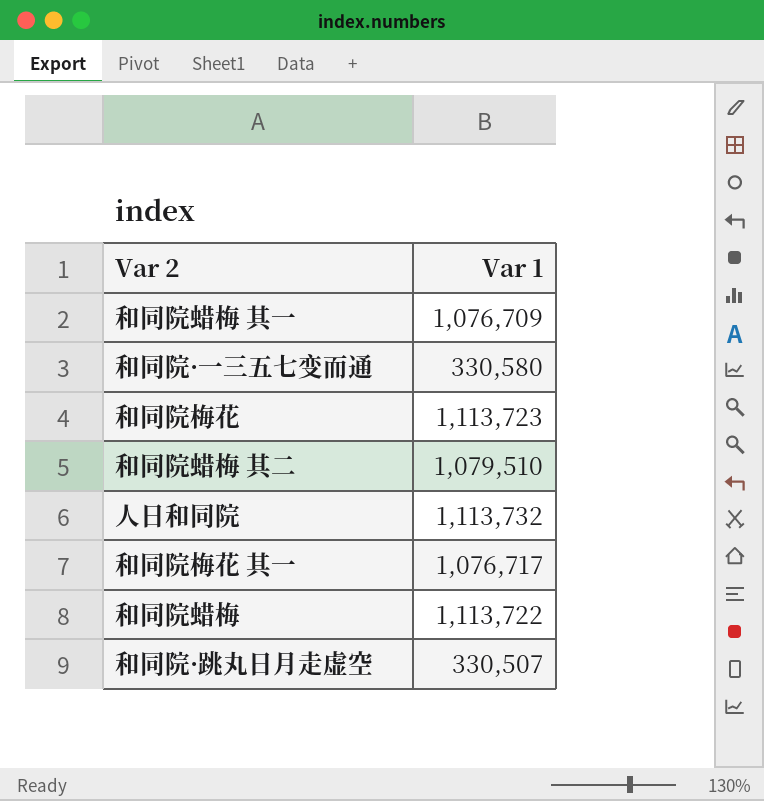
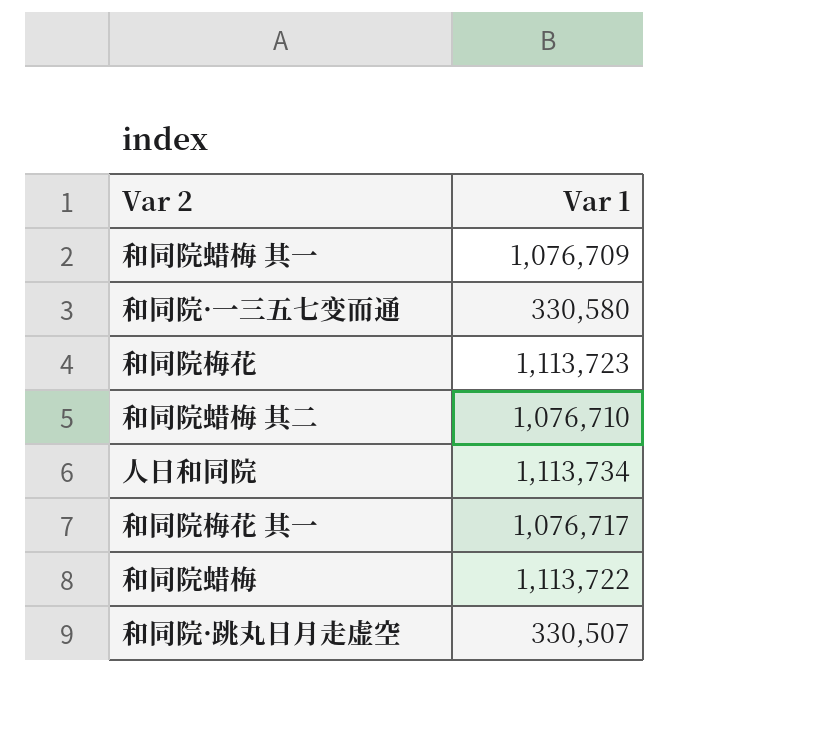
和同院蜡梅 其二 | Var 1: 1,079,510 -> 1,076,710
人日和同院 | Var 1: 1,113,732 -> 1,113,734

